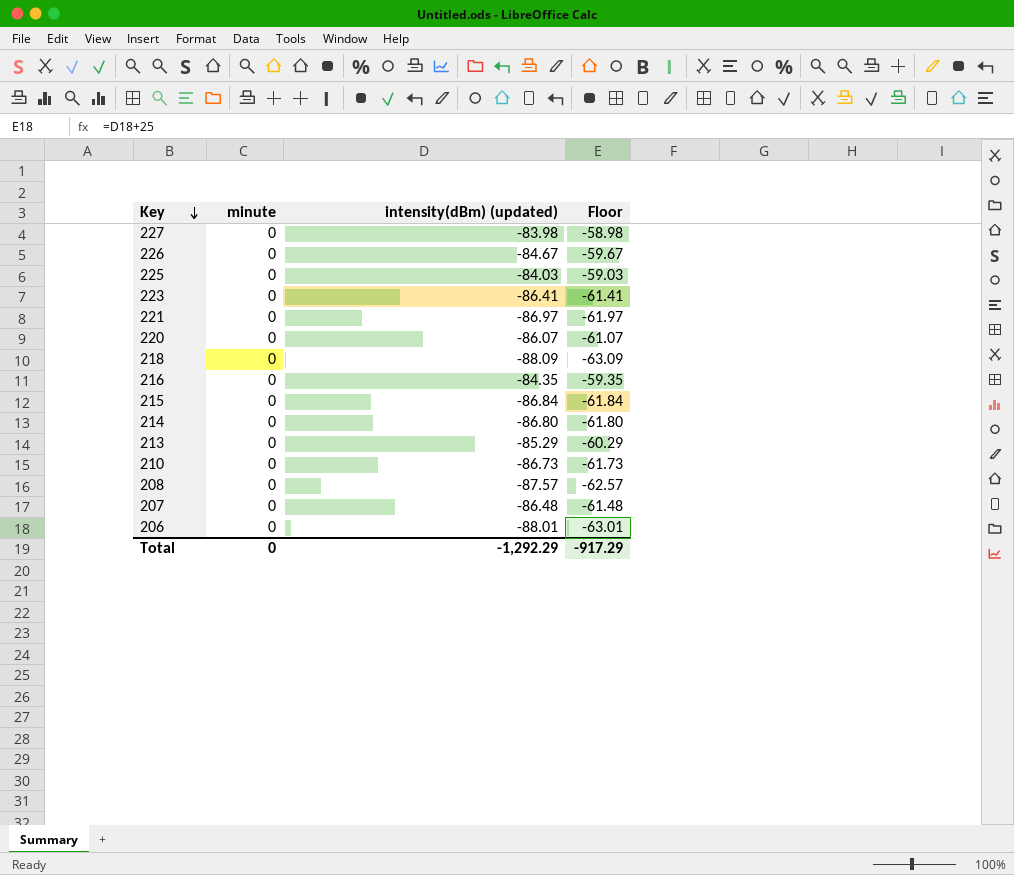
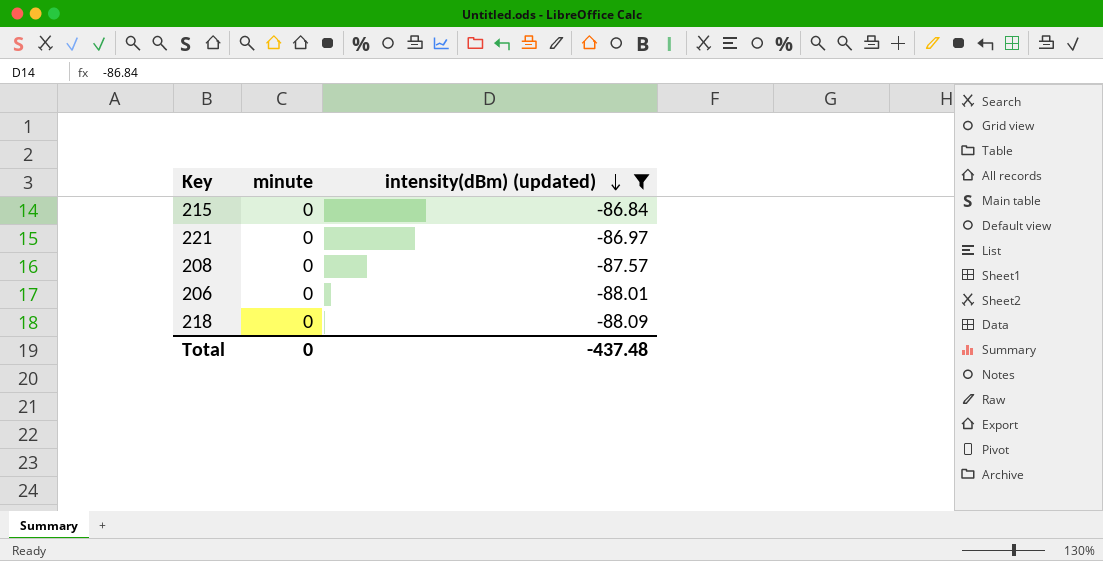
filter: none -> intensity(dBm) (updated) <= -86.84
row order: Key descending -> intensity(dBm) (updated) descending
column Floor | formula: [intensity(dBm) (updated)] + 25 -> none
Total | intensity(dBm) (updated): -1,292.29 -> -437.48

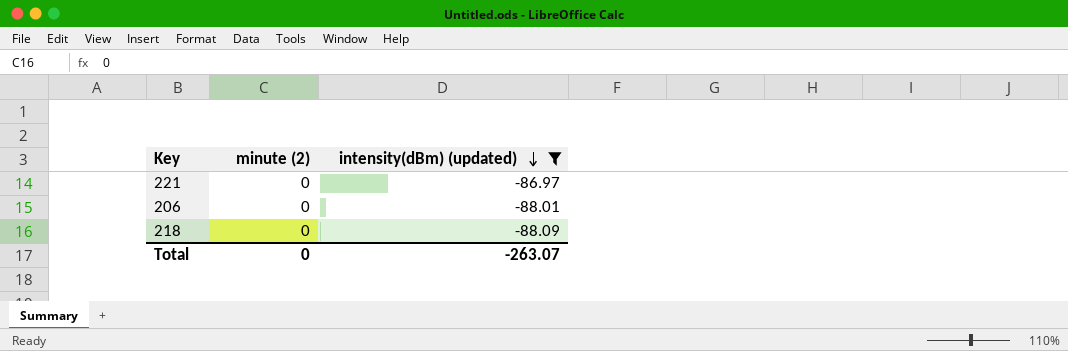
column name: minute -> minute (2)
row 215: 0 | -86.84 -> none
row 208: 0 | -87.57 -> none
Total | intensity(dBm) (updated): -437.48 -> -263.07

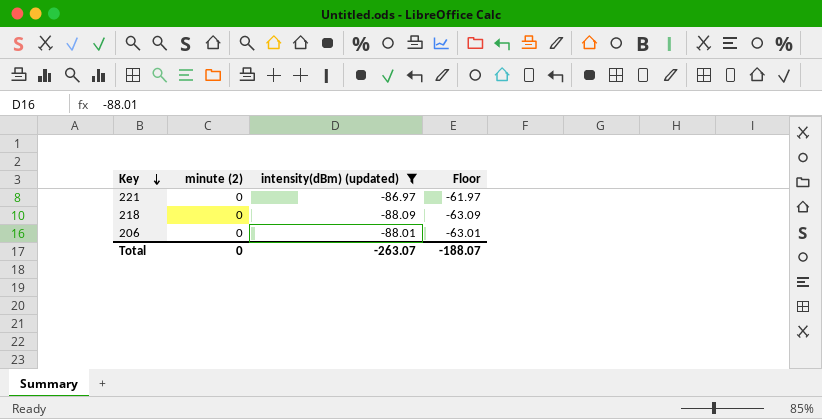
row order: intensity(dBm) (updated) descending -> Key descending
column Floor | formula: none -> [intensity(dBm) (updated)] + 25

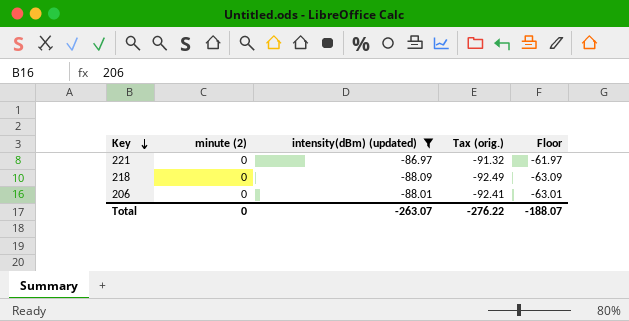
column Tax (orig.) | formula: none -> [intensity(dBm) (updated)] * 1.05

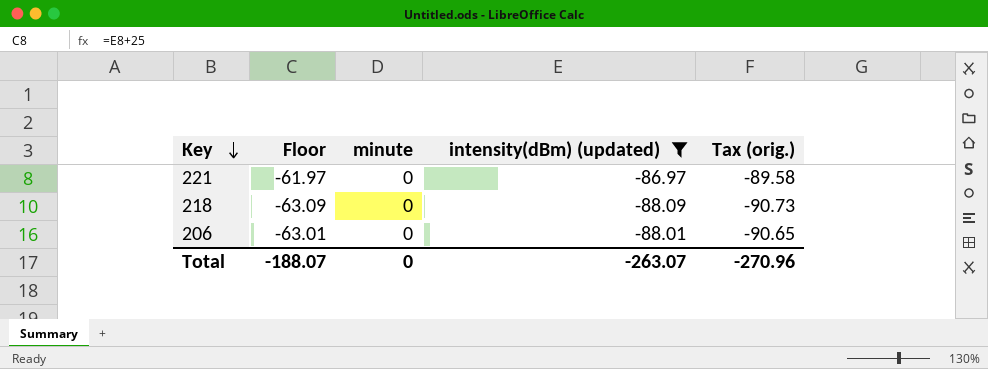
column Floor | position: 5 -> 2
column name: minute (2) -> minute
column Tax (orig.) | formula: [intensity(dBm) (updated)] * 1.05 -> [intensity(dBm) (updated)] * 1.03
Total | Tax (orig.): -276.22 -> -270.96

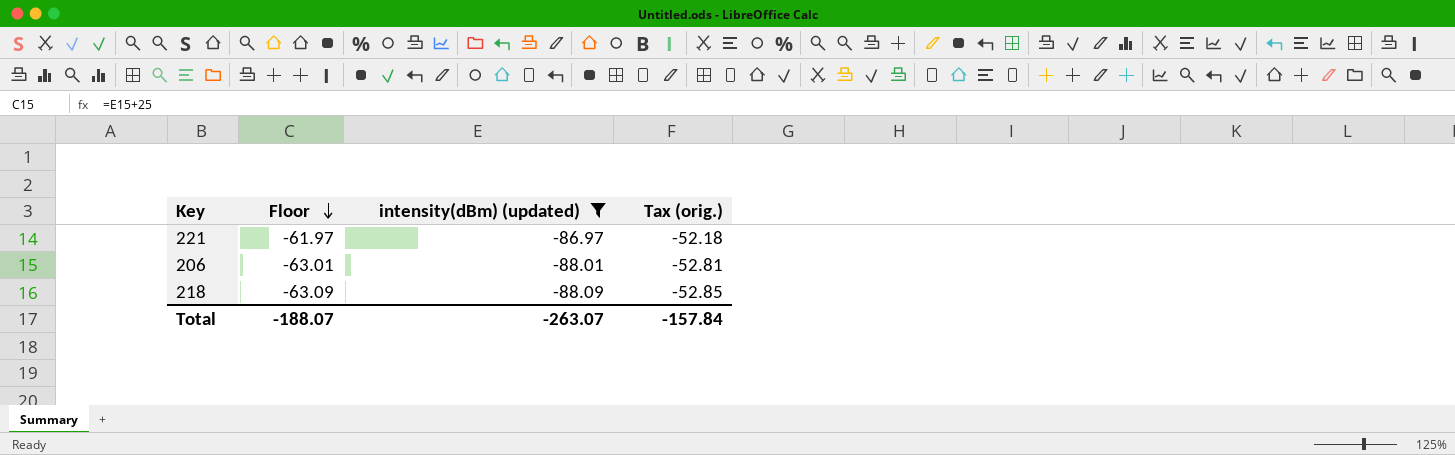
row order: Key descending -> Floor descending
column minute | position: 3 -> none
column Tax (orig.) | formula: [intensity(dBm) (updated)] * 1.03 -> [intensity(dBm) (updated)] * 0.6
Total | Tax (orig.): -270.96 -> -157.84

